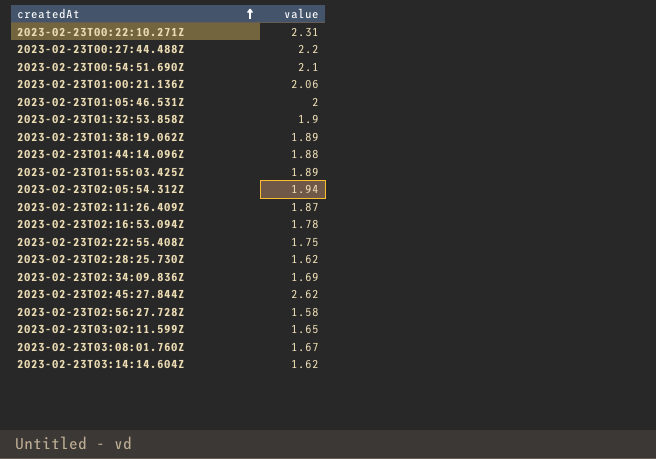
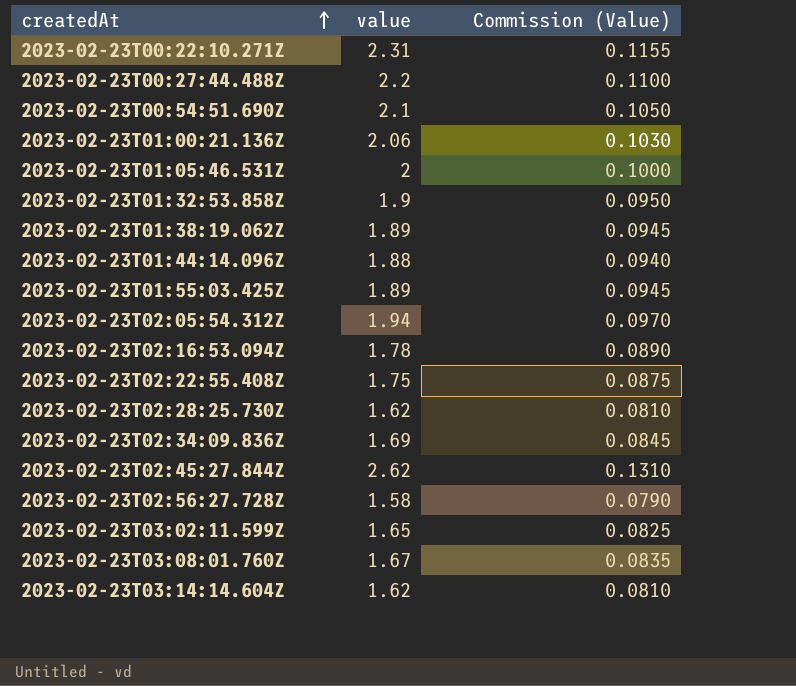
column Commission (Value) | formula: none -> [value] * 0.05
row 2023-02-23T02:11:26.409Z: 1.87 -> none

